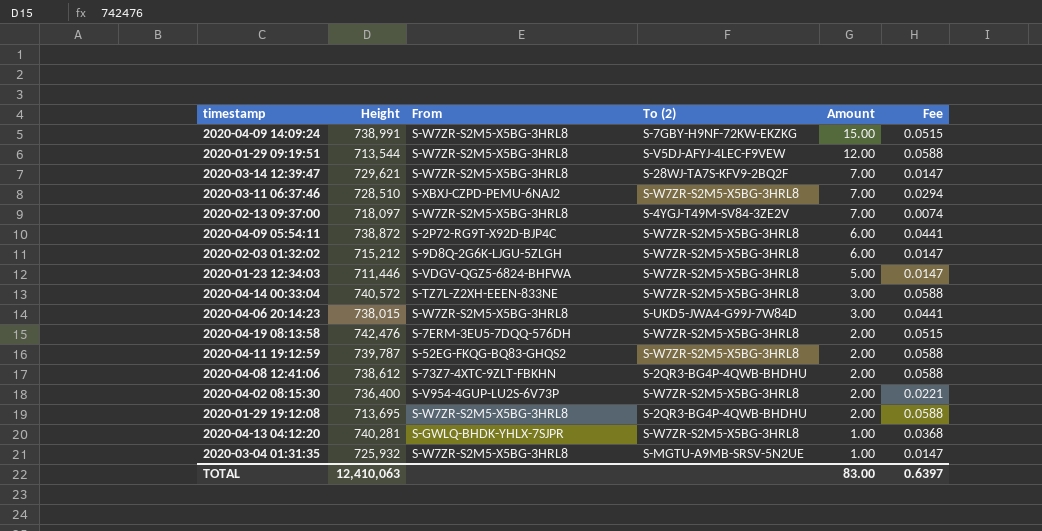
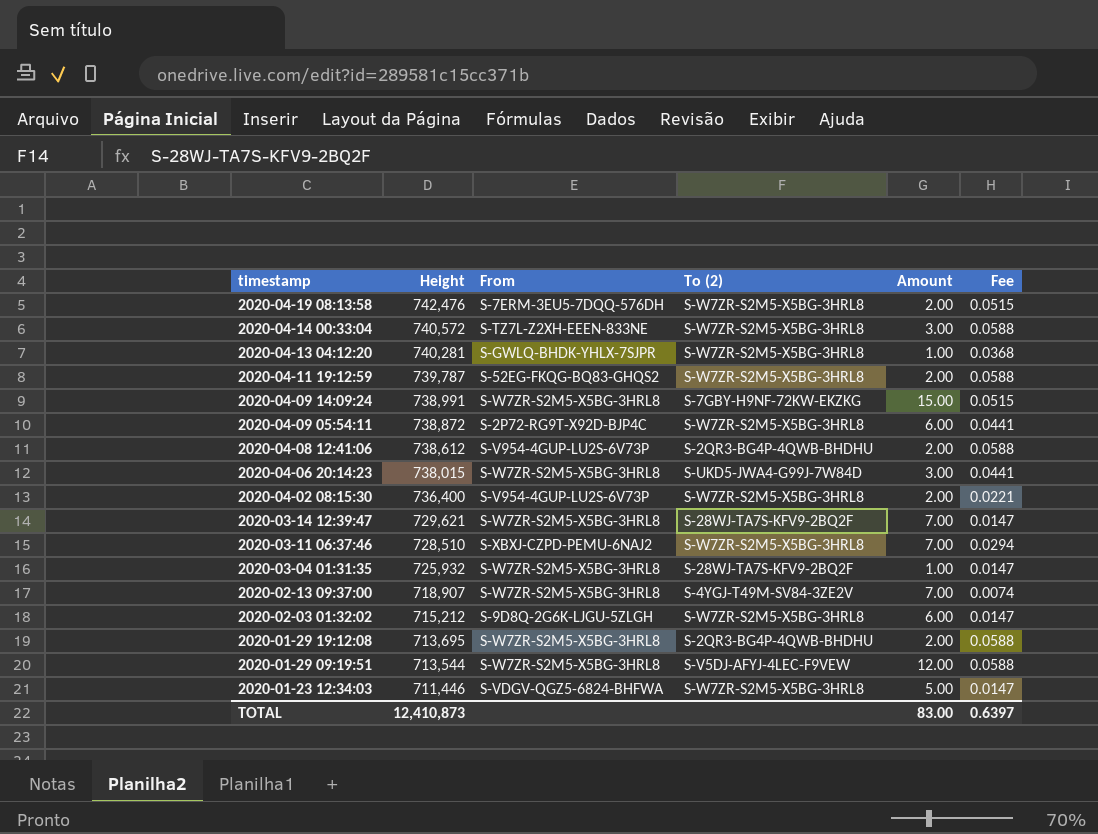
row order: Amount descending -> timestamp descending
2020-04-08 12:41:06 | From: S-73Z7-4XTC-9ZLT-FBKHN -> S-V954-4GUP-LU2S-6V73P
2020-03-04 01:31:35 | To (2): S-MGTU-A9MB-SRSV-5N2UE -> S-28WJ-TA7S-KFV9-2BQ2F
2020-02-13 09:37:00 | Height: 718,097 -> 718,907
TOTAL | Height: 12,410,063 -> 12,410,873

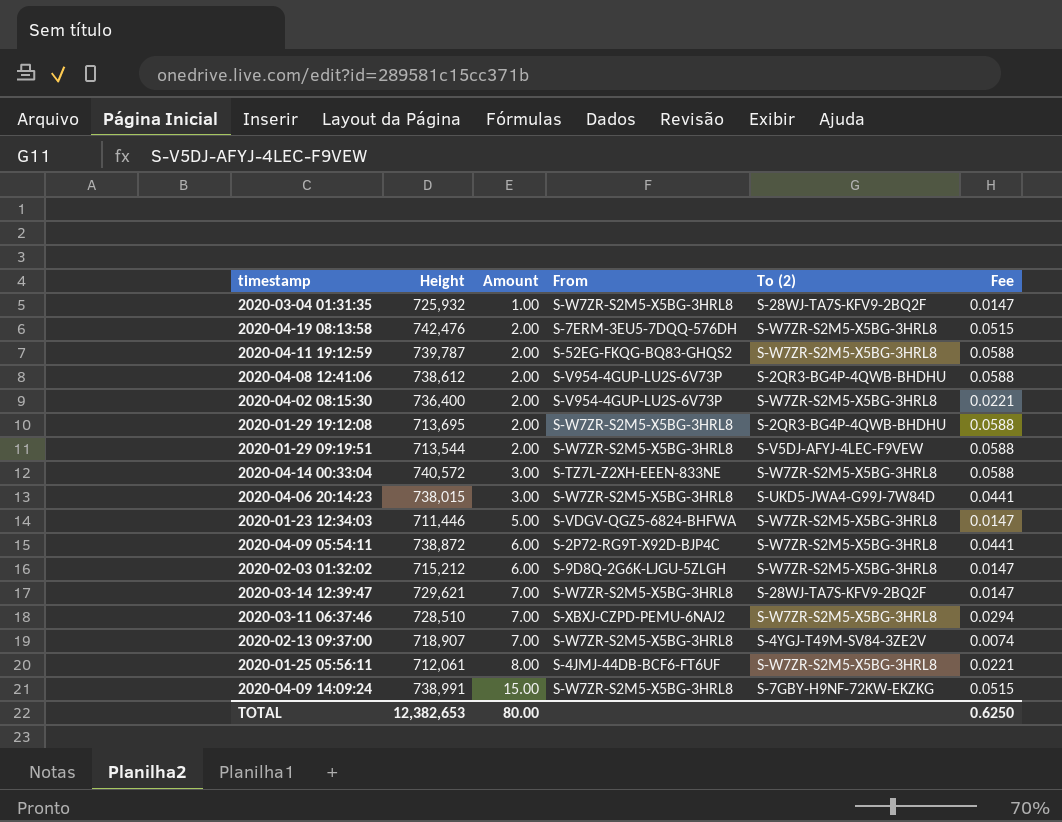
row order: timestamp descending -> Amount ascending
column Amount | position: 5 -> 3
row 2020-04-13 04:12:20: 740,281 | S-GWLQ-BHDK-YHLX-7SJPR | S-W7ZR-S2M5-X5BG-3HRL8 | 1.00 | 0.0368 -> none
2020-01-29 09:19:51 | Amount: 12.00 -> 2.00
row 2020-01-25 05:56:11: none -> 712,061 | 8.00 | S-4JMJ-44DB-BCF6-FT6UF | S-W7ZR-S2M5-X5BG-3HRL8 | 0.0221
TOTAL | Height: 12,410,873 -> 12,382,653
TOTAL | Amount: 83.00 -> 80.00
TOTAL | Fee: 0.6397 -> 0.6250

